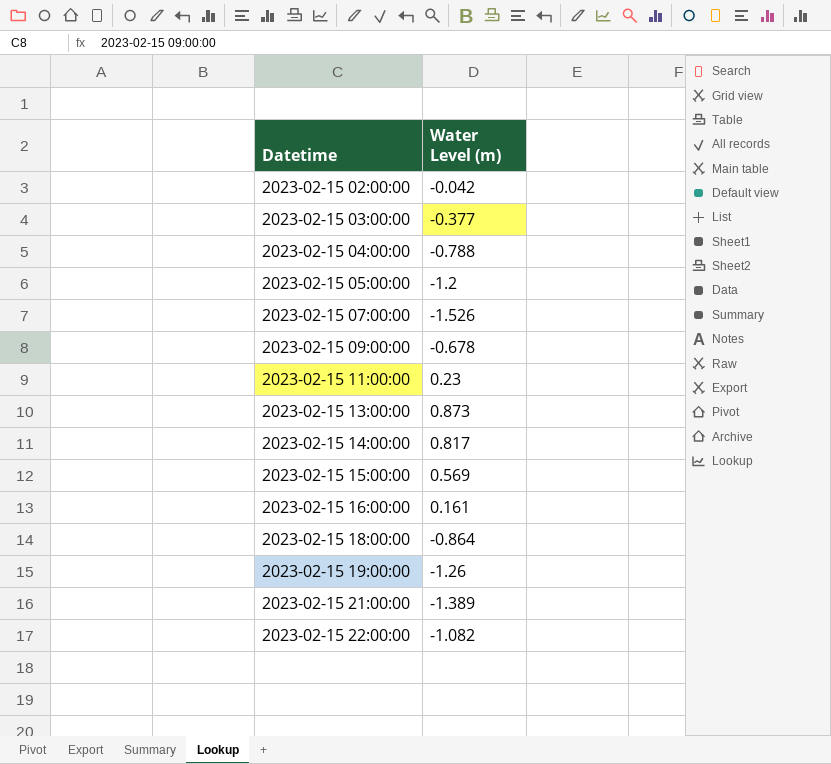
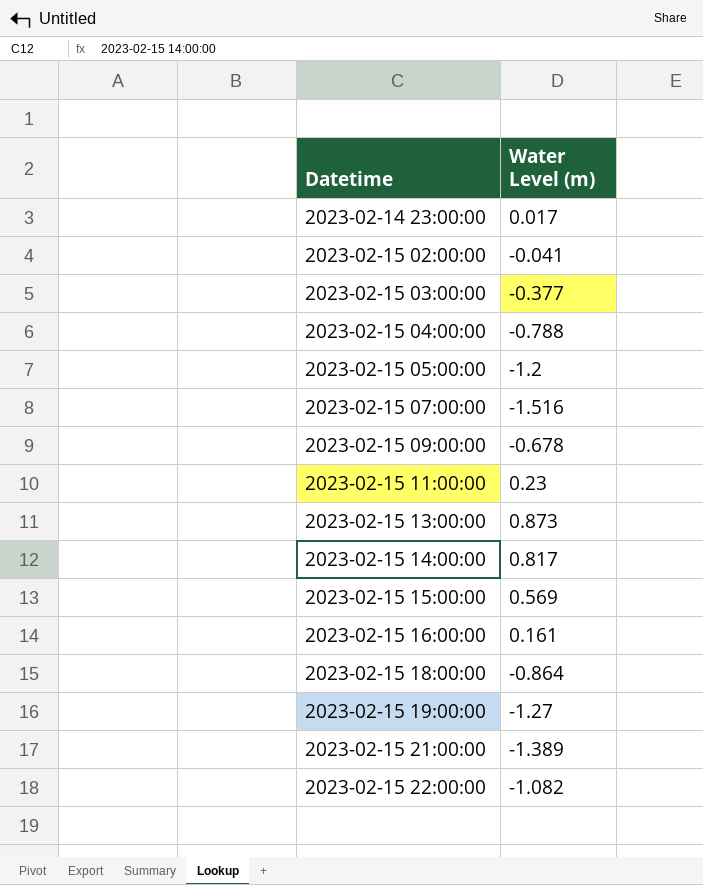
row 2023-02-14 23:00:00: none -> 0.017
2023-02-15 02:00:00 | Water Level (m): -0.042 -> -0.041
2023-02-15 07:00:00 | Water Level (m): -1.526 -> -1.516
2023-02-15 19:00:00 | Water Level (m): -1.26 -> -1.27

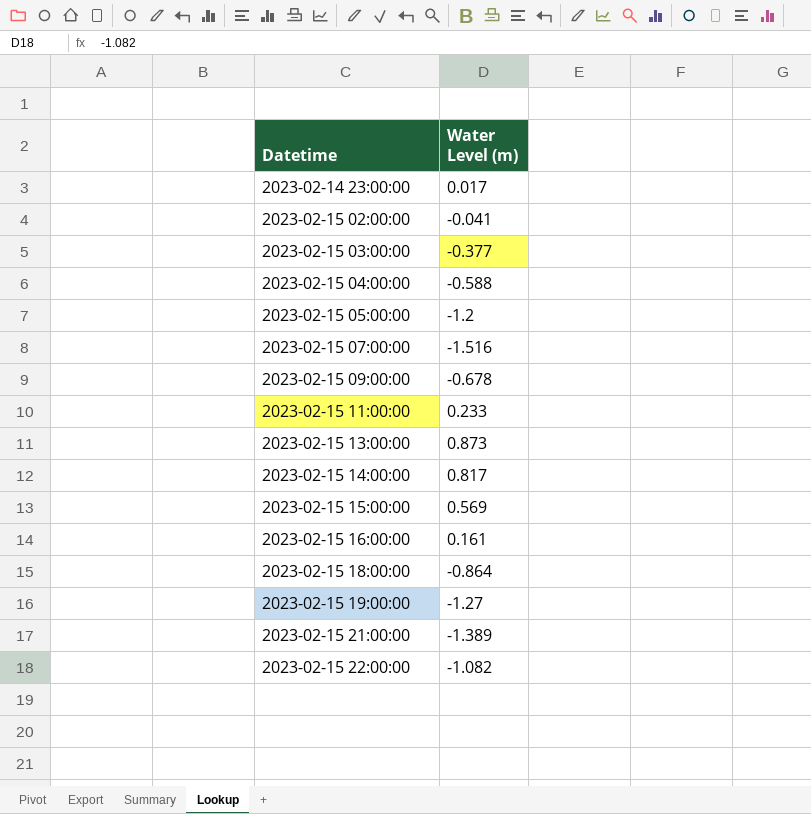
2023-02-15 04:00:00 | Water Level (m): -0.788 -> -0.588
2023-02-15 11:00:00 | Water Level (m): 0.23 -> 0.233

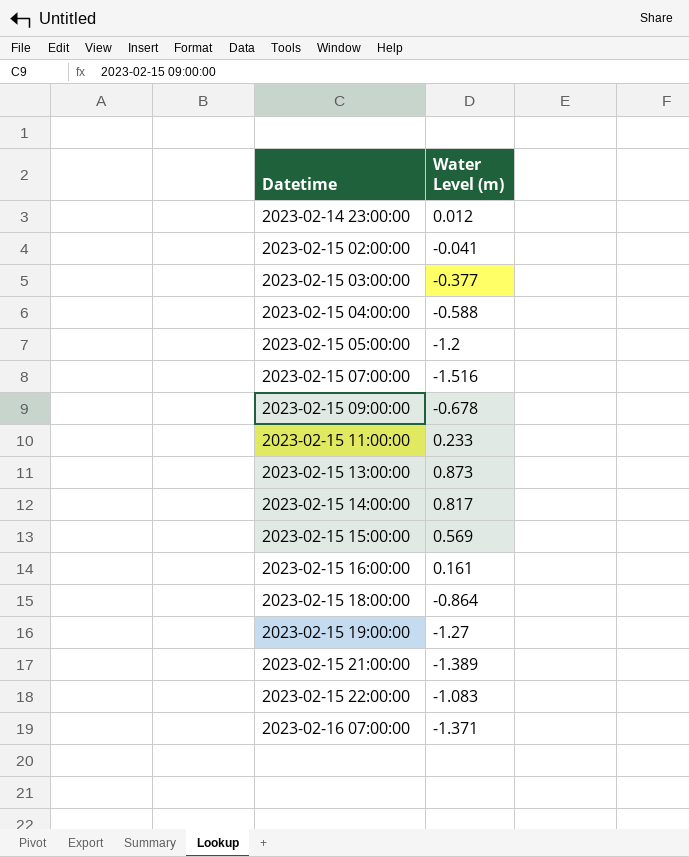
2023-02-14 23:00:00 | Water Level (m): 0.017 -> 0.012
2023-02-15 22:00:00 | Water Level (m): -1.082 -> -1.083
row 2023-02-16 07:00:00: none -> -1.371

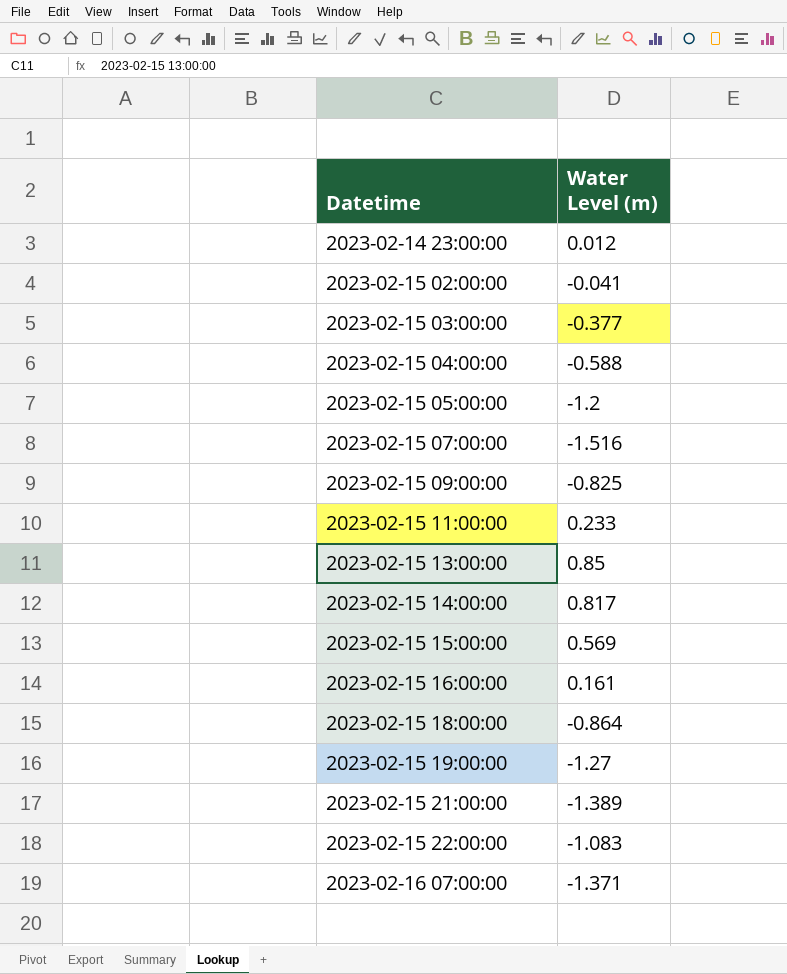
2023-02-15 09:00:00 | Water Level (m): -0.678 -> -0.825
2023-02-15 13:00:00 | Water Level (m): 0.873 -> 0.85

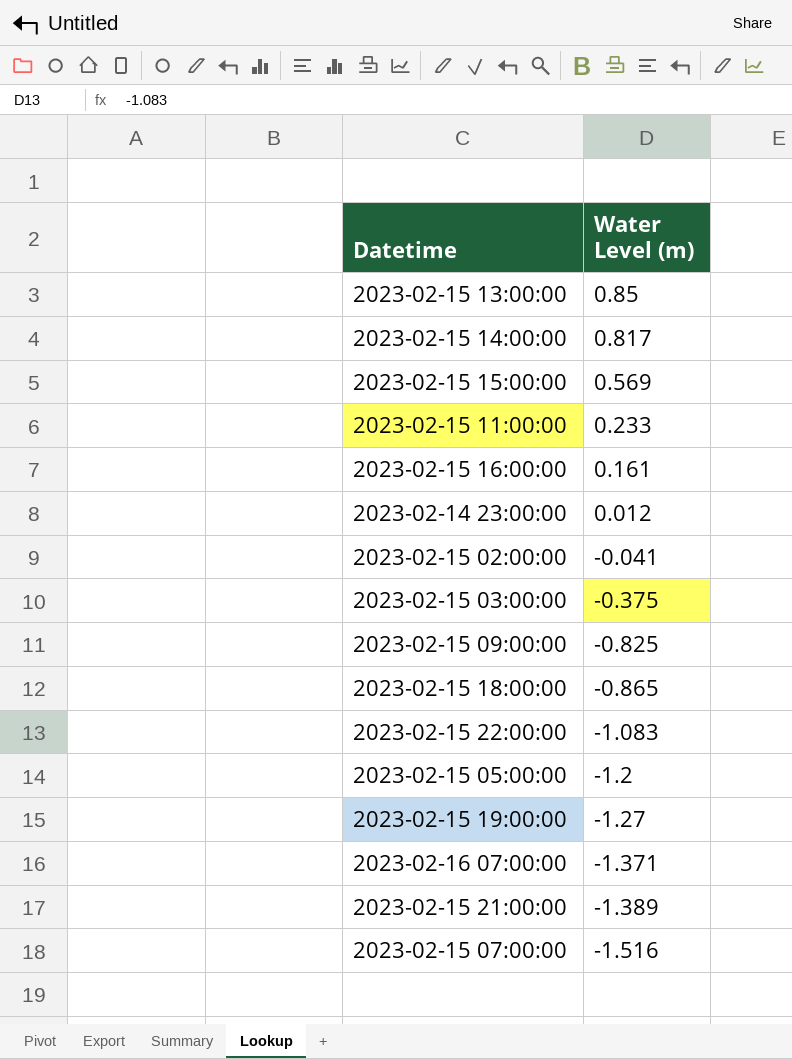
row order: Datetime ascending -> Water Level (m) descending
row 2023-02-15 04:00:00: -0.588 -> none
2023-02-15 03:00:00 | Water Level (m): -0.377 -> -0.375
2023-02-15 18:00:00 | Water Level (m): -0.864 -> -0.865

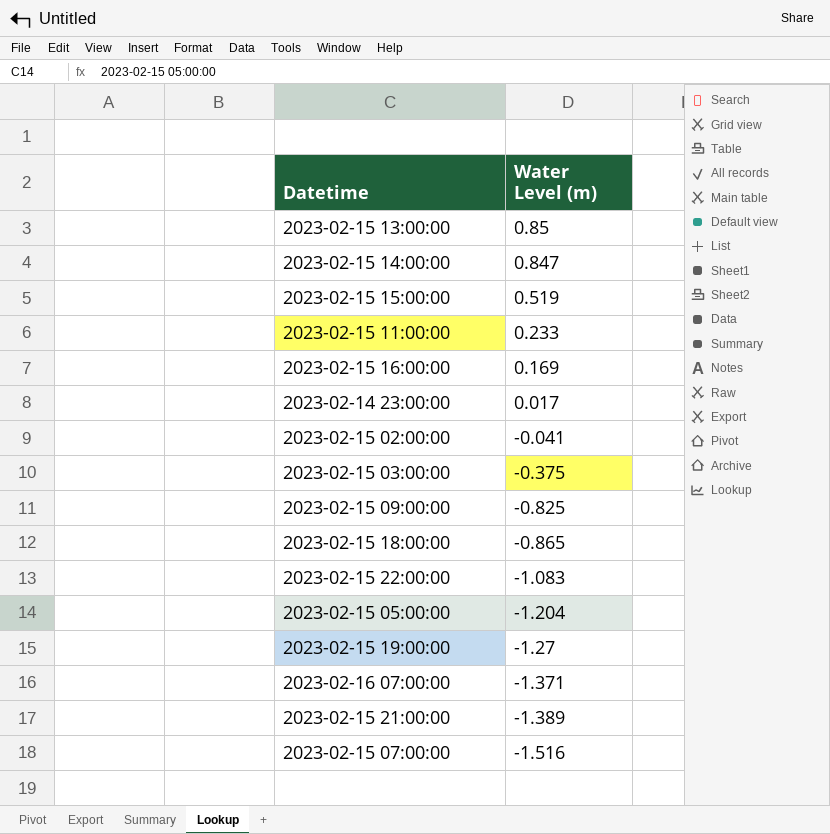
2023-02-15 14:00:00 | Water Level (m): 0.817 -> 0.847
2023-02-15 15:00:00 | Water Level (m): 0.569 -> 0.519
2023-02-15 16:00:00 | Water Level (m): 0.161 -> 0.169
2023-02-14 23:00:00 | Water Level (m): 0.012 -> 0.017
2023-02-15 05:00:00 | Water Level (m): -1.2 -> -1.204

